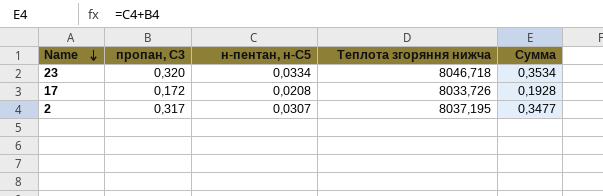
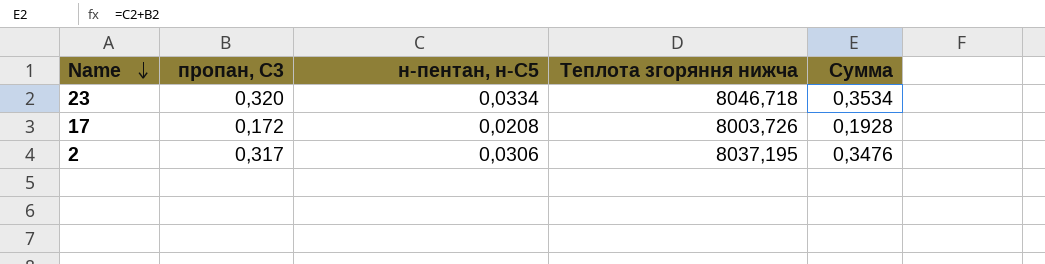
17 | Теплота згоряння нижча: 8033,726 -> 8003,726
2 | н-пентан, н-С5: 0,0307 -> 0,0306
2 | Сумма: 0,3477 -> 0,3476

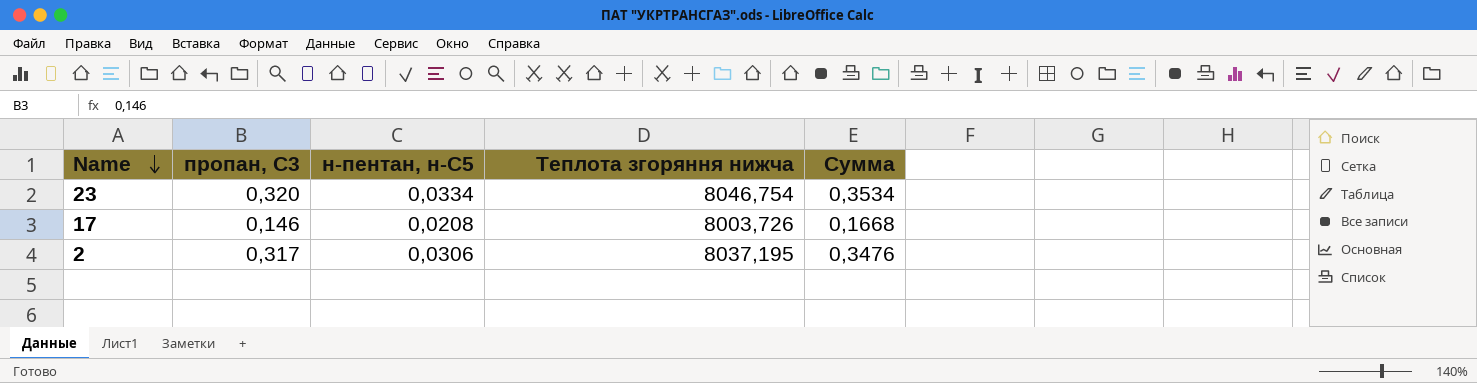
23 | Теплота згоряння нижча: 8046,718 -> 8046,754
17 | пропан, С3: 0,172 -> 0,146
17 | Сумма: 0,1928 -> 0,1668

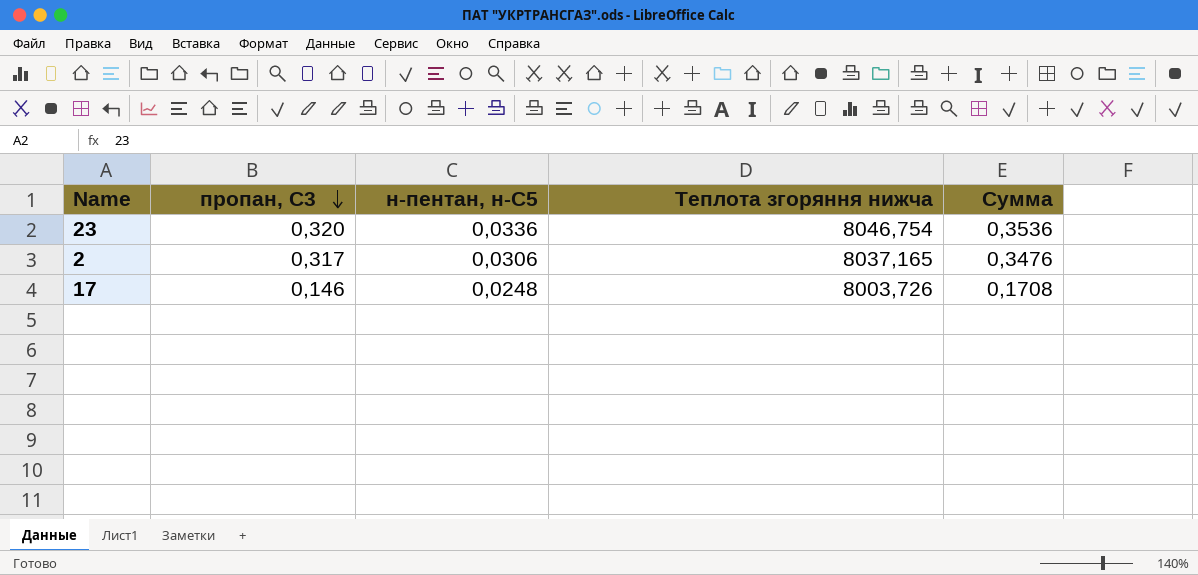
row order: Name descending -> пропан, С3 descending
23 | н-пентан, н-С5: 0,0334 -> 0,0336
23 | Сумма: 0,3534 -> 0,3536
2 | Теплота згоряння нижча: 8037,195 -> 8037,165
17 | н-пентан, н-С5: 0,0208 -> 0,0248
17 | Сумма: 0,1668 -> 0,1708

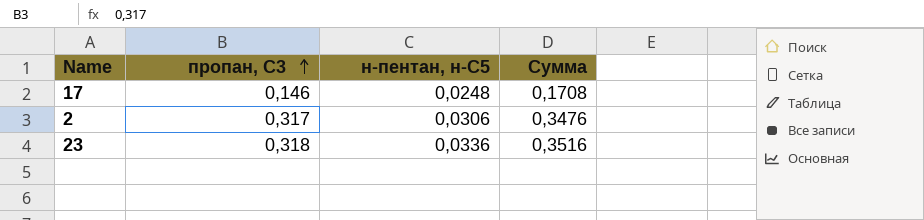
row order: пропан, С3 descending -> пропан, С3 ascending
column Теплота згоряння нижча | position: 4 -> none
23 | пропан, С3: 0,320 -> 0,318
23 | Сумма: 0,3536 -> 0,3516

